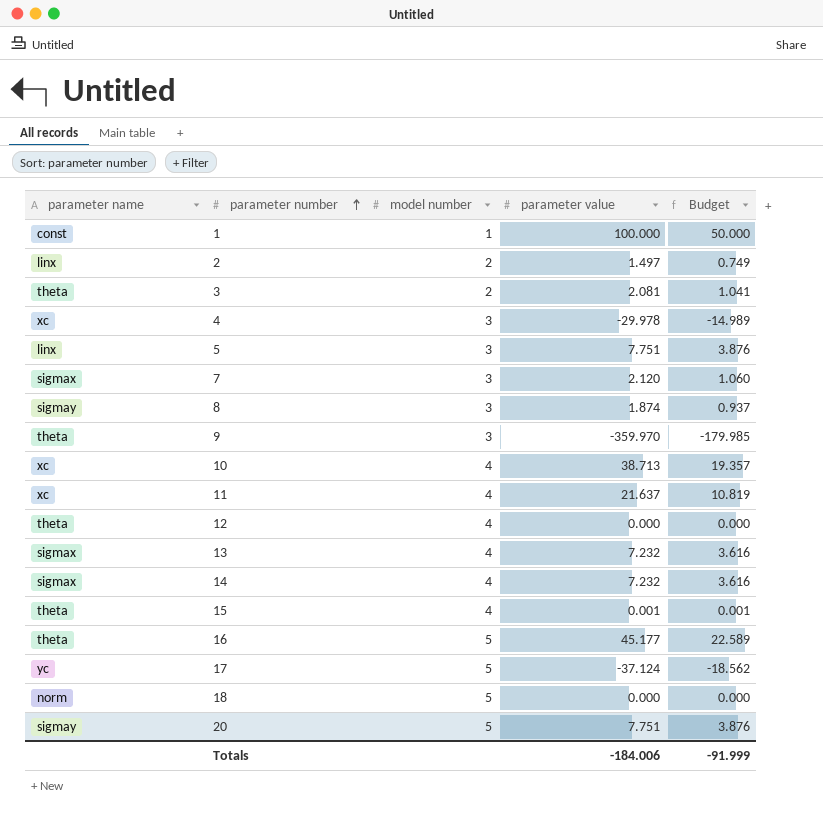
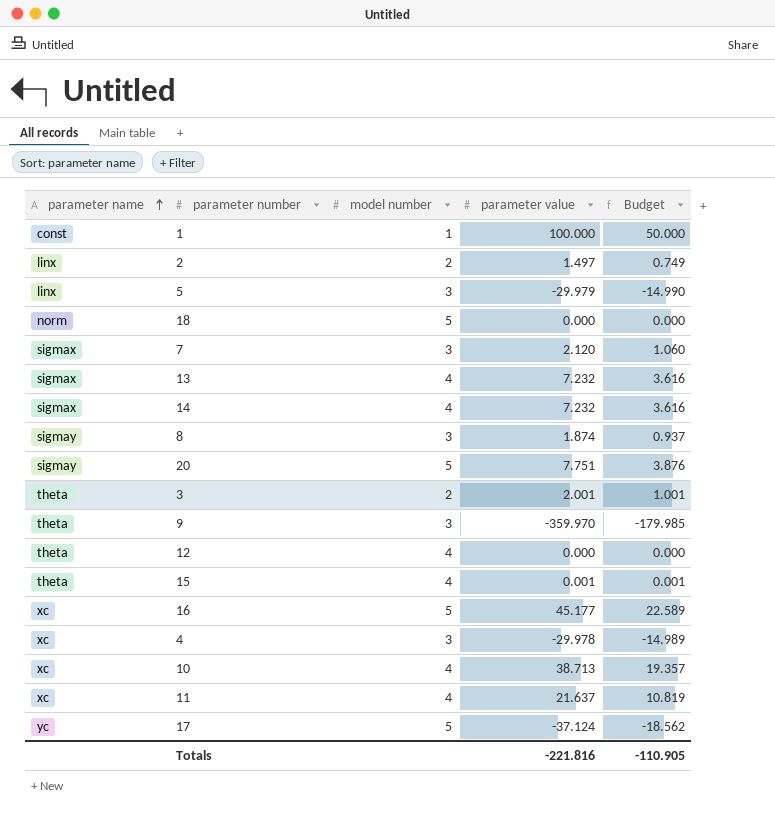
row order: parameter number ascending -> parameter name ascending
5 | parameter value: 7.751 -> -29.979
5 | Budget: 3.876 -> -14.990
3 | parameter value: 2.081 -> 2.001
3 | Budget: 1.041 -> 1.001
16 | parameter name: theta -> xc
Totals | parameter value: -184.006 -> -221.816
Totals | Budget: -91.999 -> -110.905

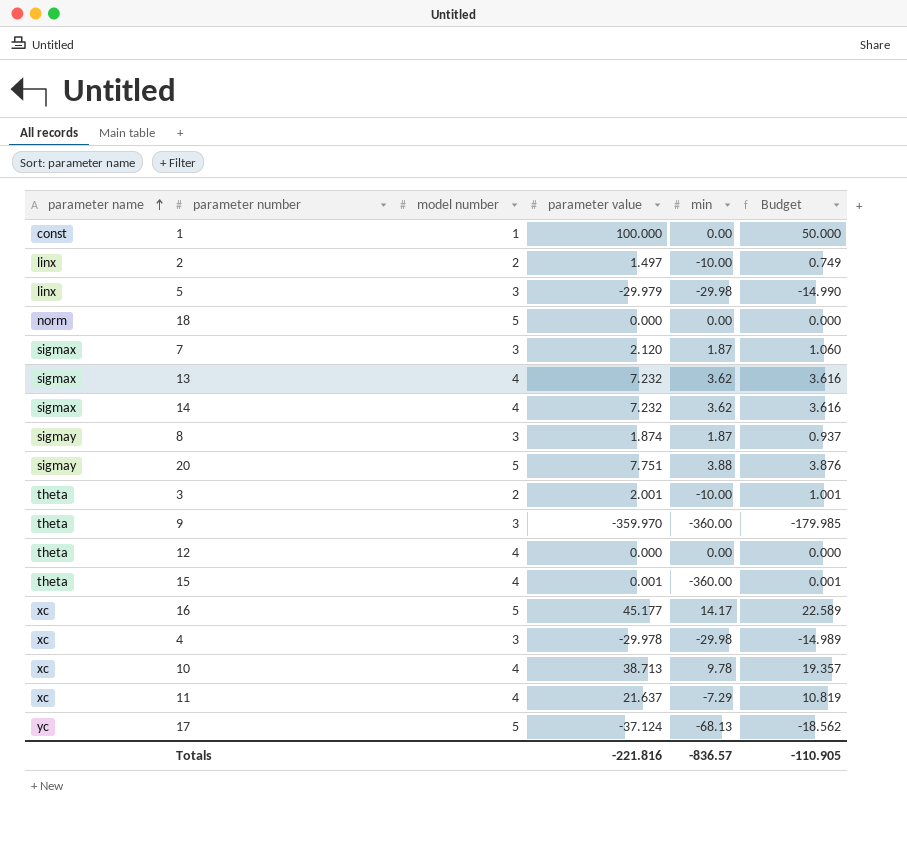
column min | position: none -> 5

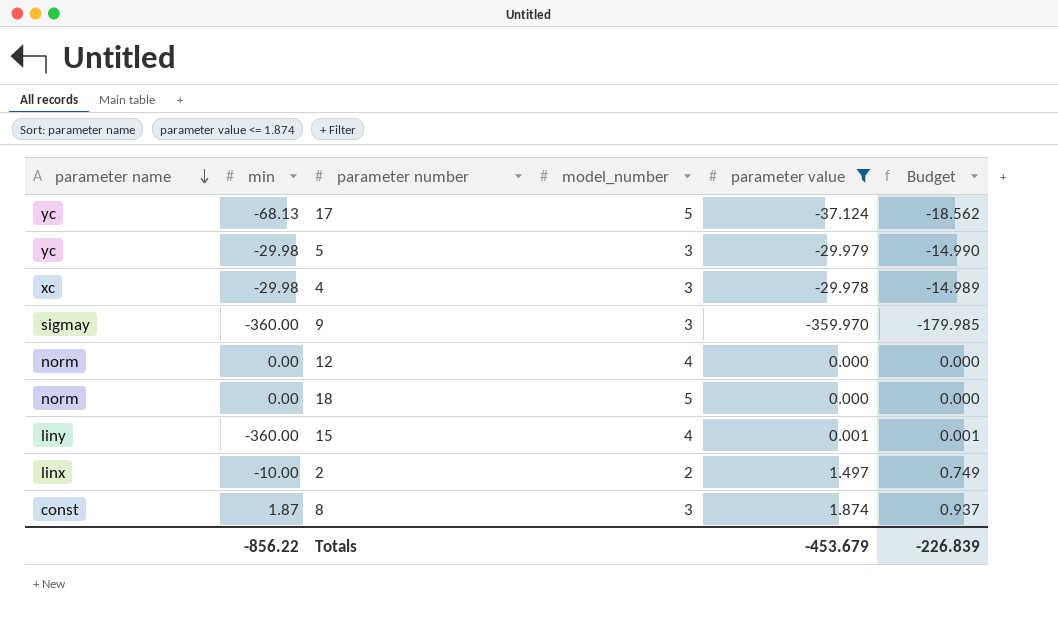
filter: none -> parameter value <= 1.874
row order: parameter name ascending -> parameter name descending
column min | position: 5 -> 2
column name: model number -> model_number
5 | parameter name: linx -> yc
9 | parameter name: theta -> sigmay
12 | parameter name: theta -> norm
15 | parameter name: theta -> liny
8 | parameter name: sigmay -> const
Totals | min: -836.57 -> -856.22
Totals | parameter value: -221.816 -> -453.679
Totals | Budget: -110.905 -> -226.839

